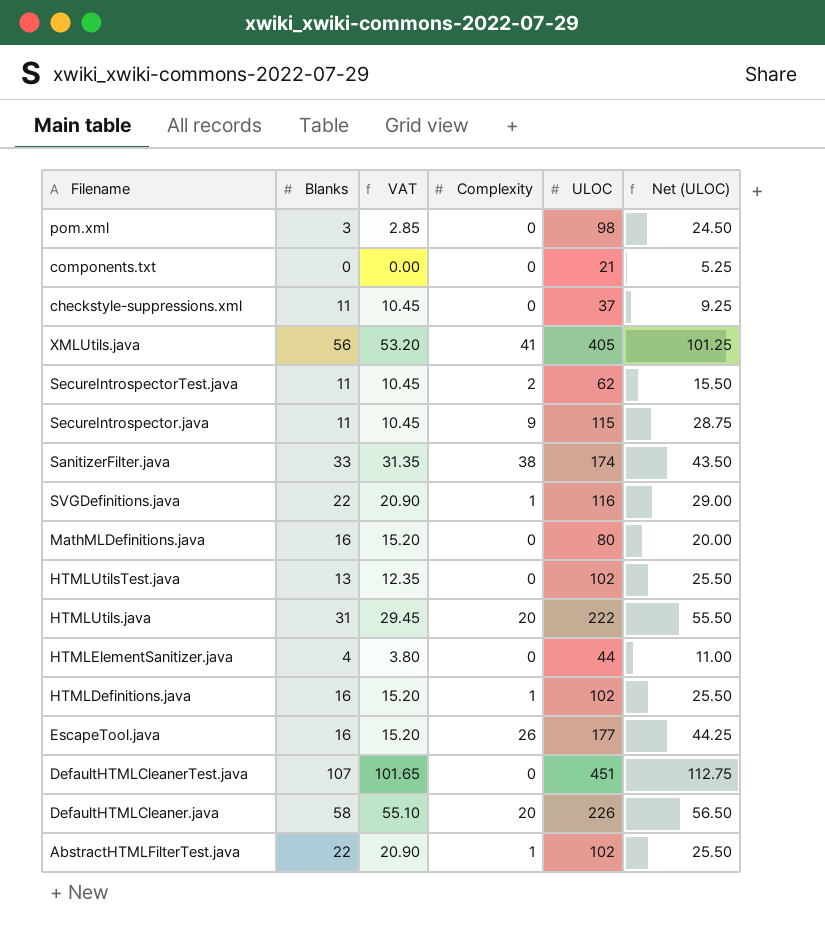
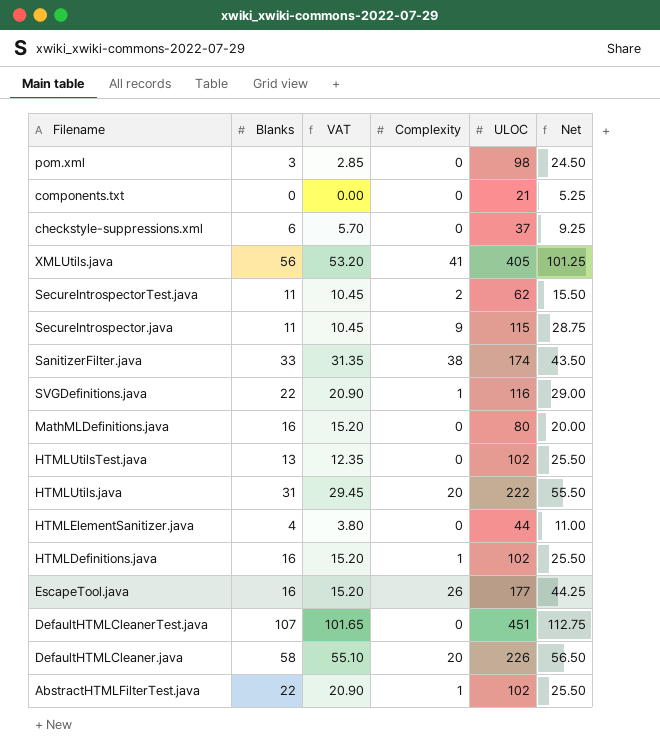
column name: Net (ULOC) -> Net
checkstyle-suppressions.xml | Blanks: 11 -> 6
checkstyle-suppressions.xml | VAT: 10.45 -> 5.70

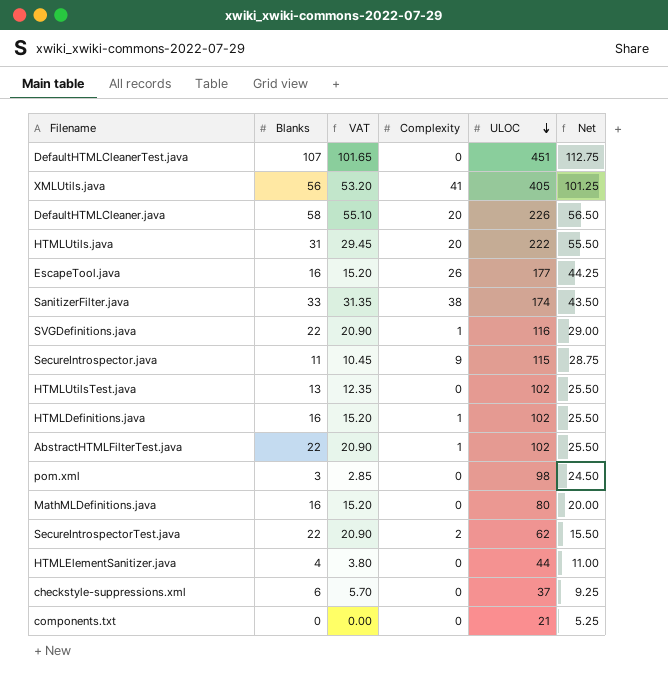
row order: none -> ULOC descending
SecureIntrospectorTest.java | Blanks: 11 -> 22
SecureIntrospectorTest.java | VAT: 10.45 -> 20.90

